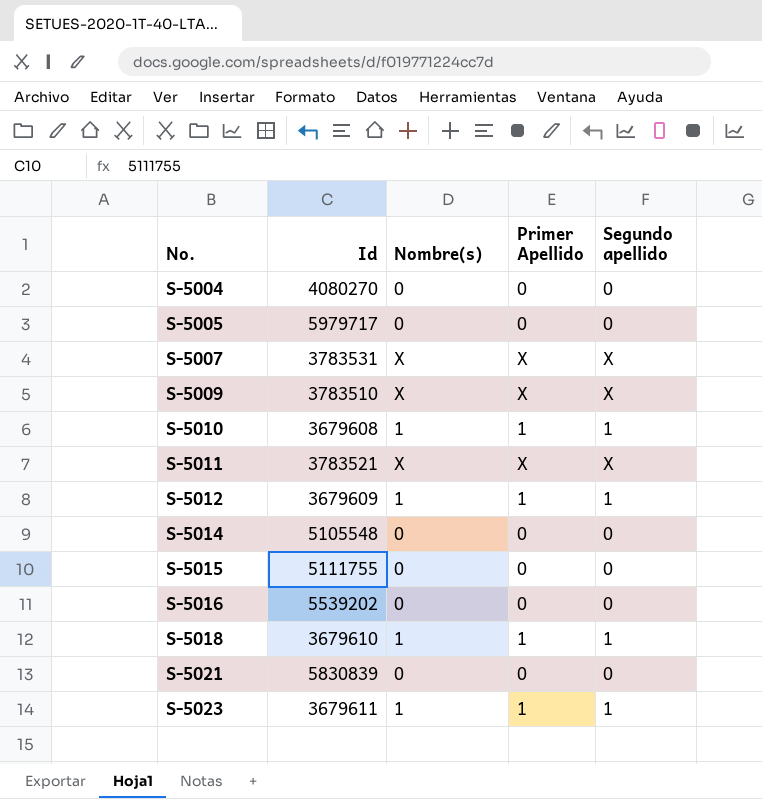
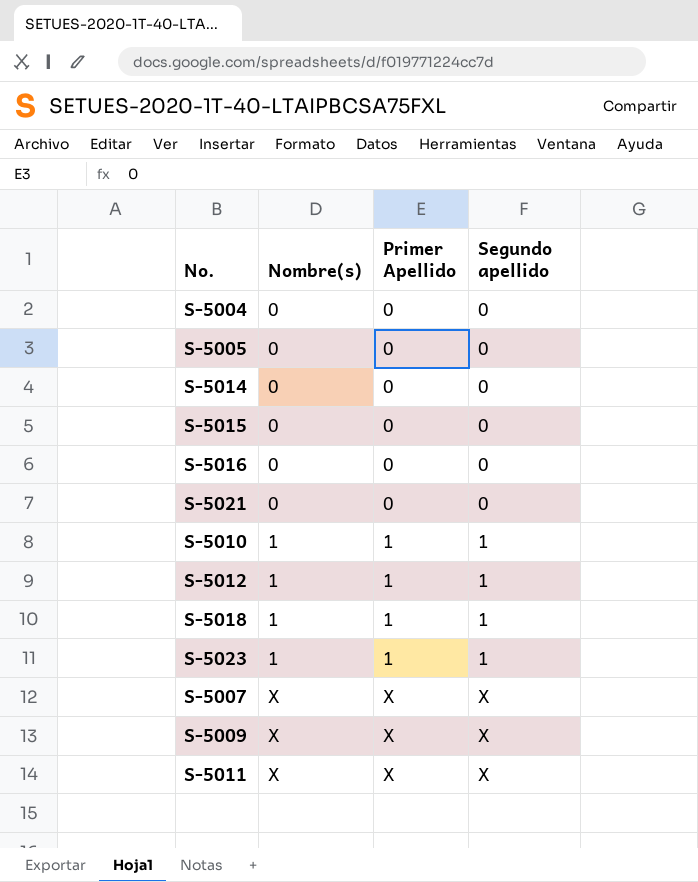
row order: No. ascending -> Nombre(s) ascending
column Id | position: 2 -> none

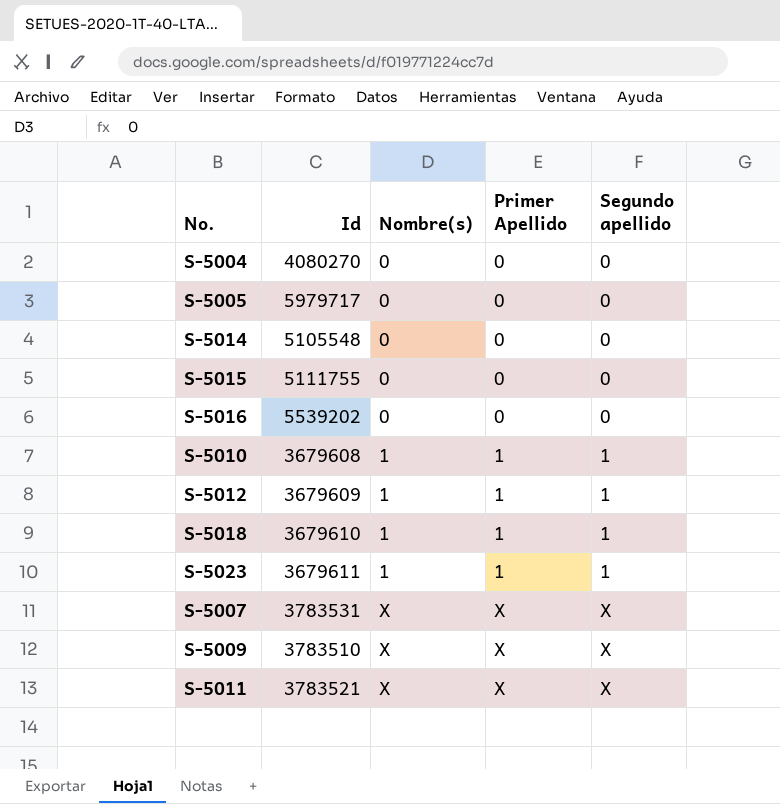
column Id | position: none -> 2
row S-5021: 0 | 0 | 0 -> none

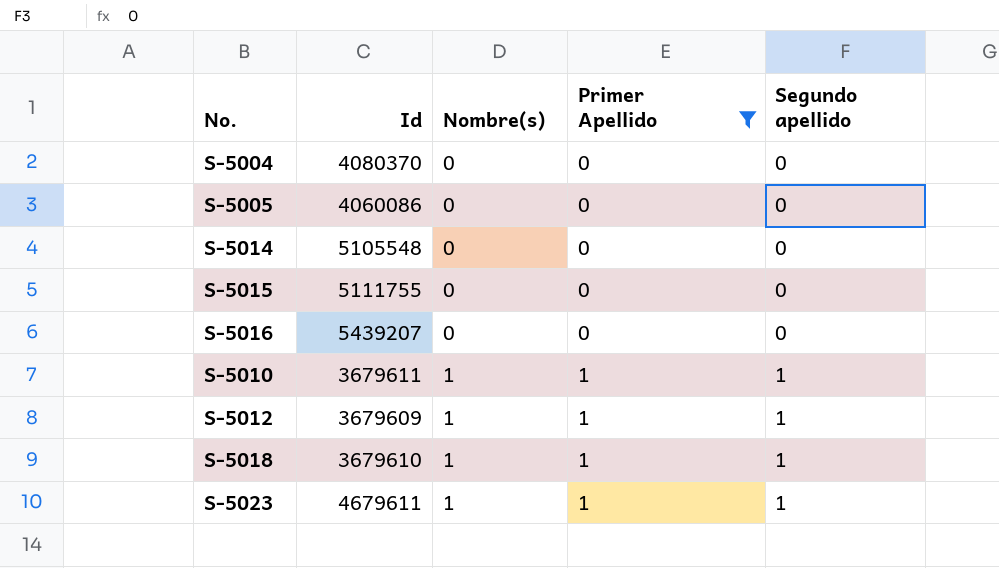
filter: none -> Primer Apellido != X
S-5004 | Id: 4080270 -> 4080370
S-5005 | Id: 5979717 -> 4060086
S-5016 | Id: 5539202 -> 5439207
S-5010 | Id: 3679608 -> 3679611
S-5023 | Id: 3679611 -> 4679611

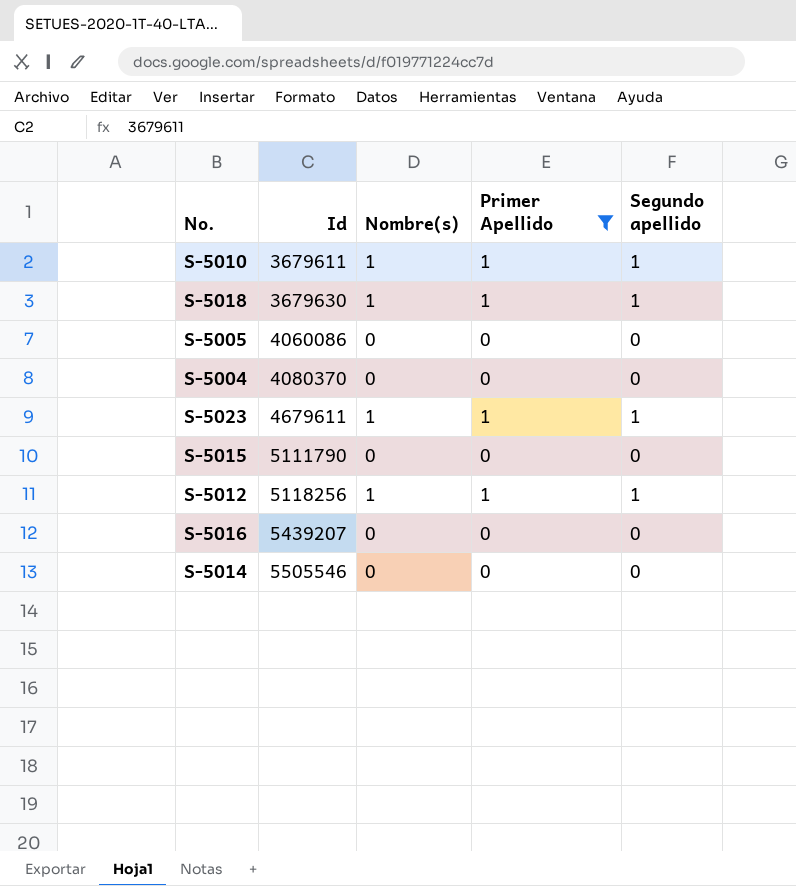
row order: Nombre(s) ascending -> Id ascending
S-5018 | Id: 3679610 -> 3679630
S-5015 | Id: 5111755 -> 5111790
S-5012 | Id: 3679609 -> 5118256
S-5014 | Id: 5105548 -> 5505546

